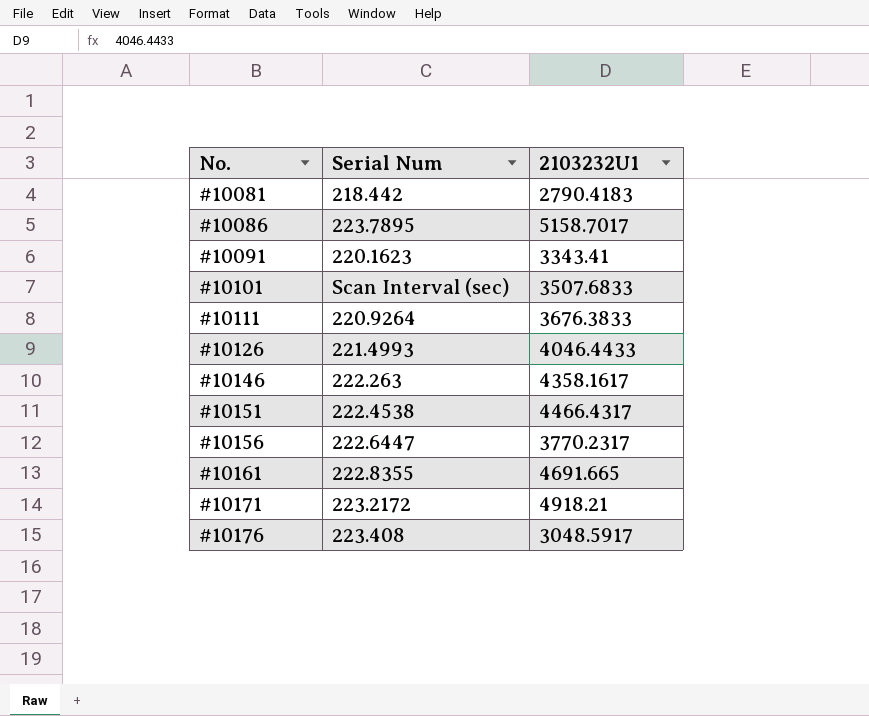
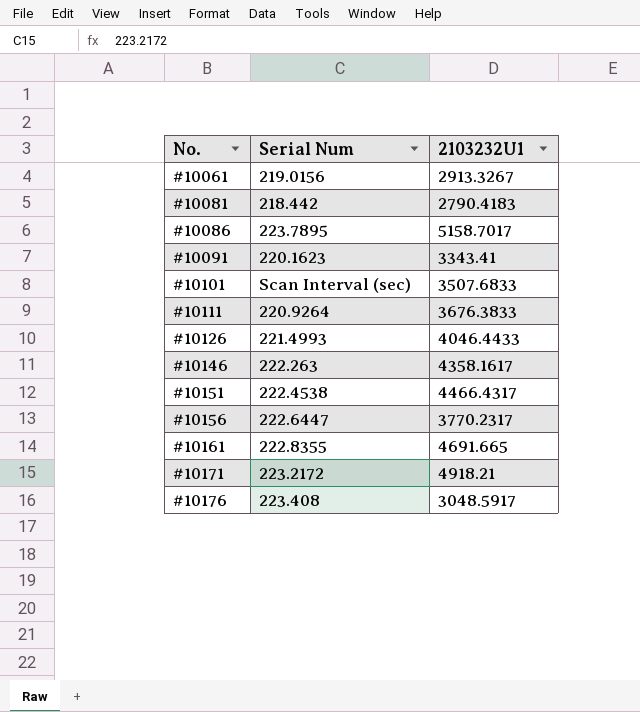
row #10061: none -> 219.0156 | 2913.3267

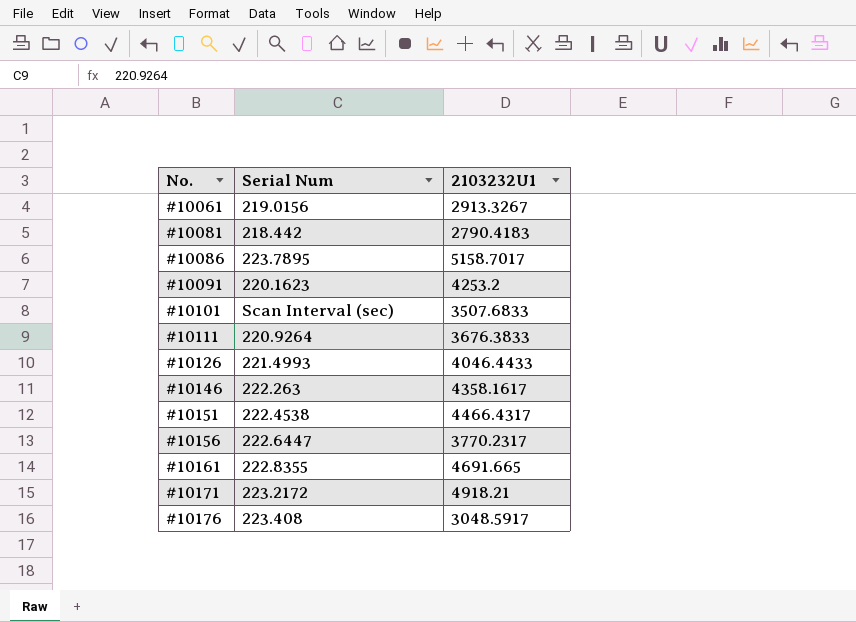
#10091 | 2103232U1: 3343.41 -> 4253.2

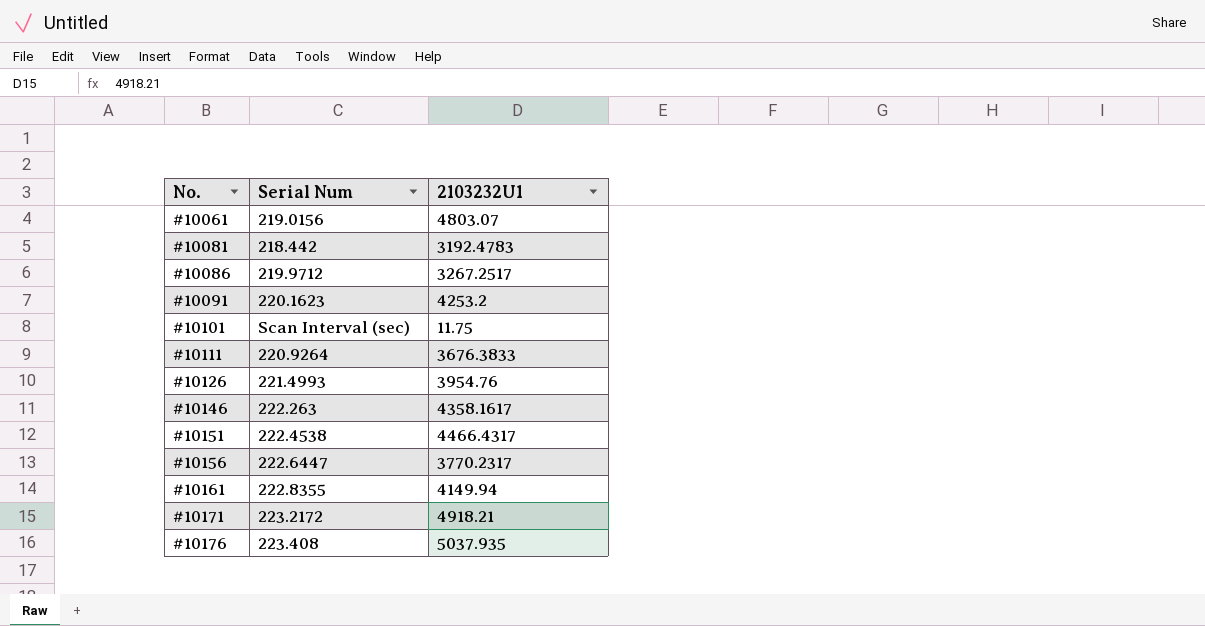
#10061 | 2103232U1: 2913.3267 -> 4803.07
#10081 | 2103232U1: 2790.4183 -> 3192.4783
#10086 | Serial Num: 223.7895 -> 219.9712
#10086 | 2103232U1: 5158.7017 -> 3267.2517
#10101 | 2103232U1: 3507.6833 -> 11.75
#10126 | 2103232U1: 4046.4433 -> 3954.76
#10161 | 2103232U1: 4691.665 -> 4149.94
#10176 | 2103232U1: 3048.5917 -> 5037.935

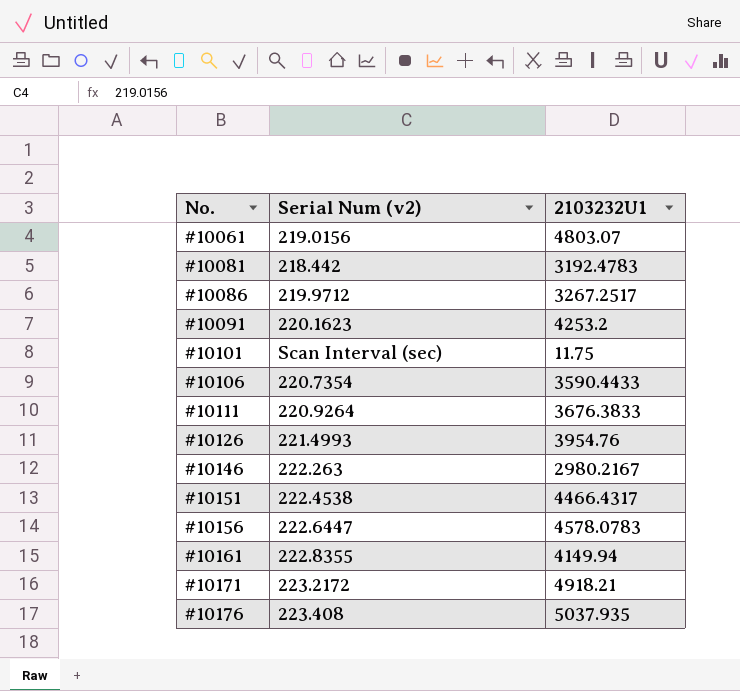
column name: Serial Num -> Serial Num (v2)
row #10106: none -> 220.7354 | 3590.4433
#10146 | 2103232U1: 4358.1617 -> 2980.2167
#10156 | 2103232U1: 3770.2317 -> 4578.0783

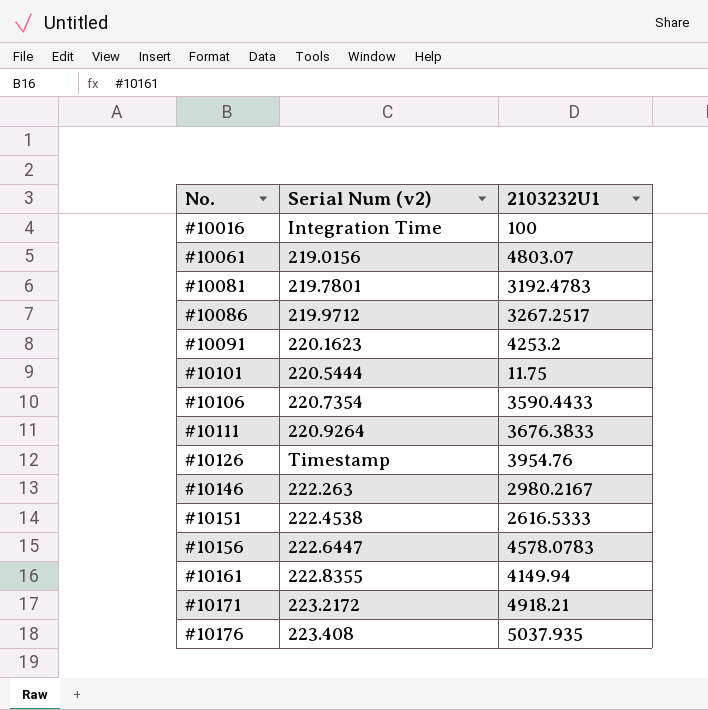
row #10016: none -> Integration Time | 100
#10081 | Serial Num (v2): 218.442 -> 219.7801
#10101 | Serial Num (v2): Scan Interval (sec) -> 220.5444
#10126 | Serial Num (v2): 221.4993 -> Timestamp
#10151 | 2103232U1: 4466.4317 -> 2616.5333

